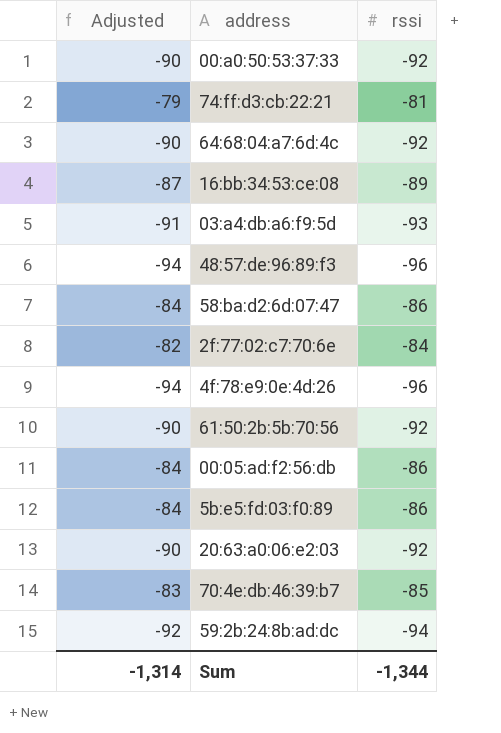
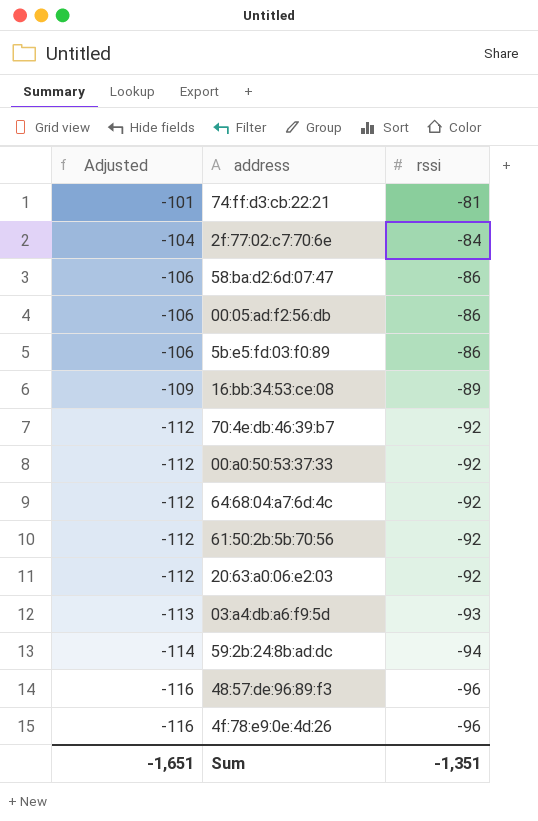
row order: none -> Adjusted descending
column Adjusted | formula: [rssi] + 2 -> [rssi] - 20
70:4e:db:46:39:b7 | rssi: -85 -> -92
Sum | Adjusted: -1,314 -> -1,651
Sum | rssi: -1,344 -> -1,351

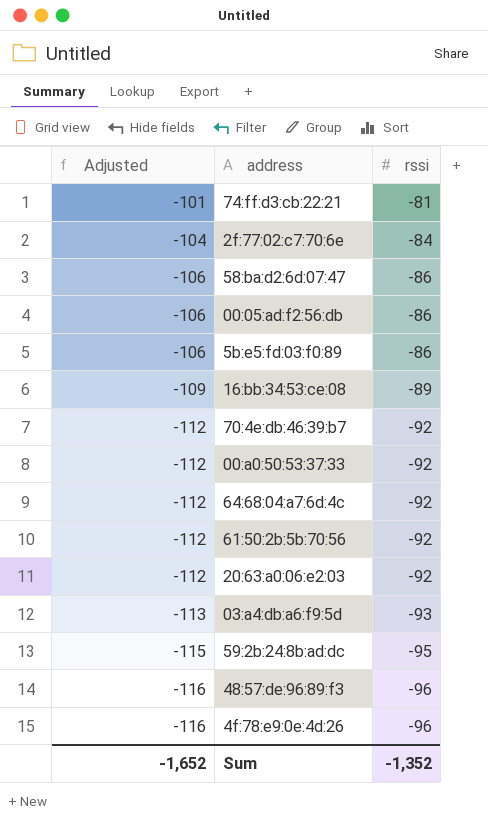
59:2b:24:8b:ad:dc | Adjusted: -114 -> -115
59:2b:24:8b:ad:dc | rssi: -94 -> -95
Sum | Adjusted: -1,651 -> -1,652
Sum | rssi: -1,351 -> -1,352

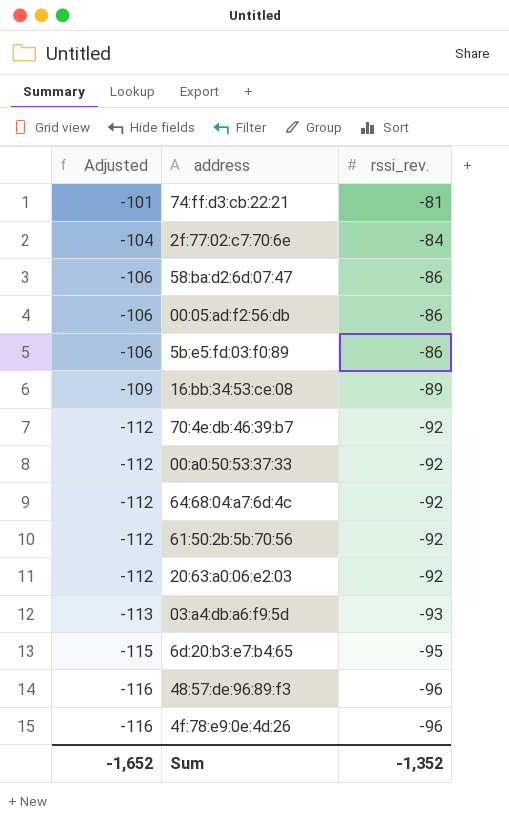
column name: rssi -> rssi_rev.
row 59:2b:24:8b:ad:dc: -115 | -95 -> none
row 6d:20:b3:e7:b4:65: none -> -115 | -95

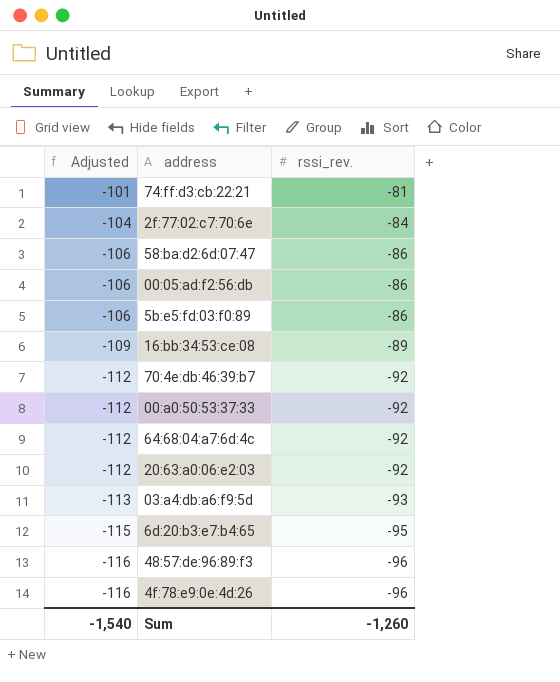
row 61:50:2b:5b:70:56: -112 | -92 -> none
Sum | Adjusted: -1,652 -> -1,540
Sum | rssi_rev.: -1,352 -> -1,260

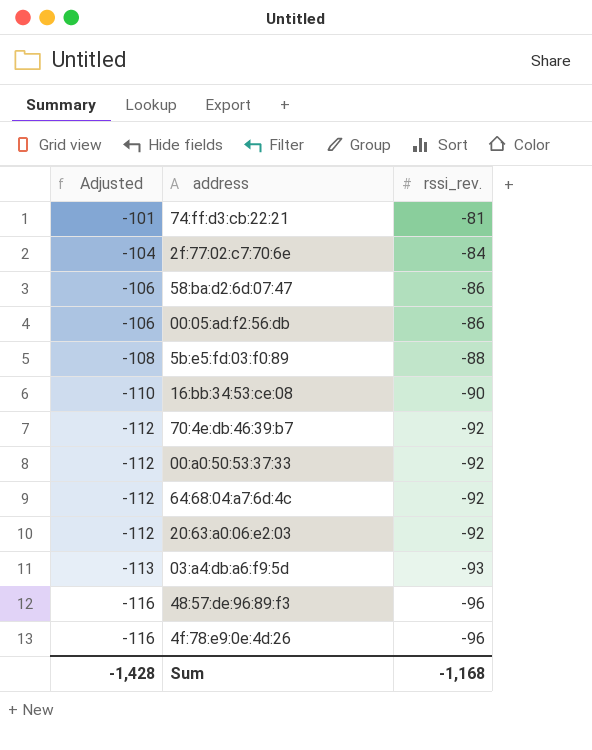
row 6d:20:b3:e7:b4:65: -115 | -95 -> none
5b:e5:fd:03:f0:89 | Adjusted: -106 -> -108
5b:e5:fd:03:f0:89 | rssi_rev.: -86 -> -88
16:bb:34:53:ce:08 | Adjusted: -109 -> -110
16:bb:34:53:ce:08 | rssi_rev.: -89 -> -90
Sum | Adjusted: -1,540 -> -1,428
Sum | rssi_rev.: -1,260 -> -1,168

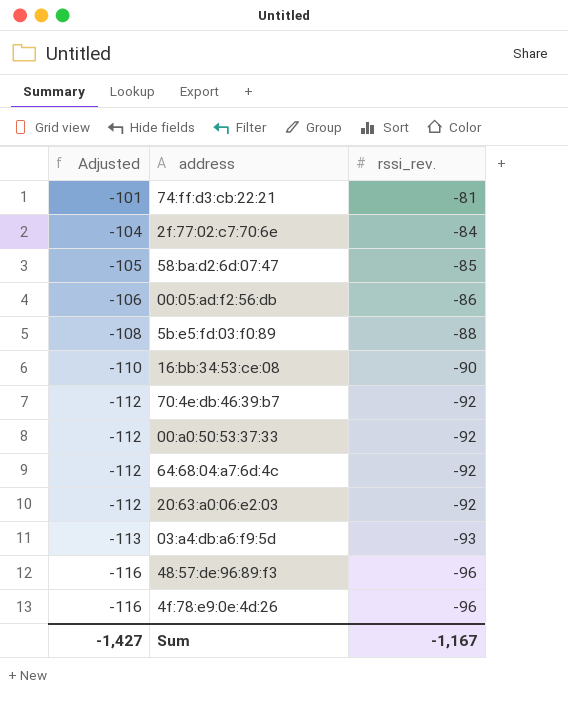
58:ba:d2:6d:07:47 | Adjusted: -106 -> -105
58:ba:d2:6d:07:47 | rssi_rev.: -86 -> -85
Sum | Adjusted: -1,428 -> -1,427
Sum | rssi_rev.: -1,168 -> -1,167

